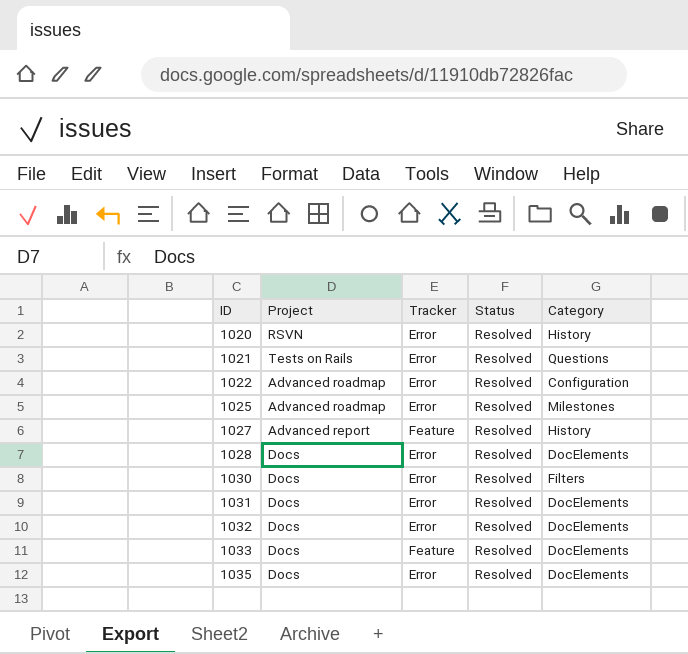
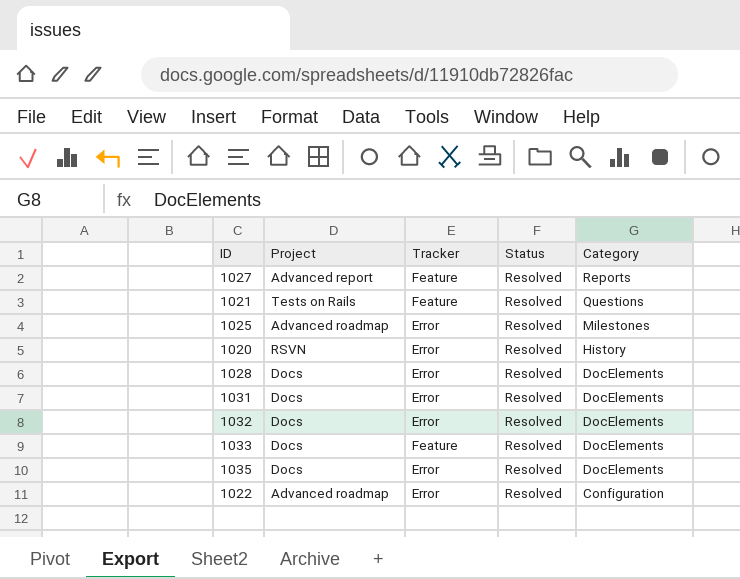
row order: ID ascending -> Category descending
row 1030: Docs | Error | Resolved | Filters -> none
1027 | Category: History -> Reports
1021 | Tracker: Error -> Feature

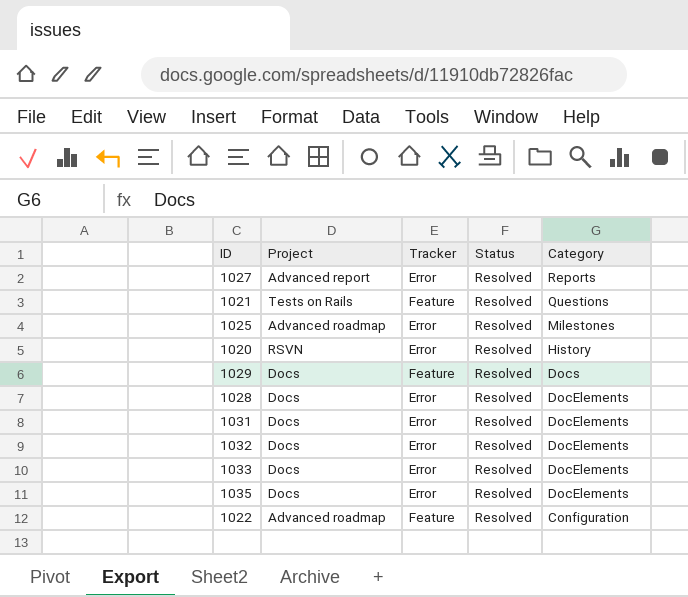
1027 | Tracker: Feature -> Error
row 1029: none -> Docs | Feature | Resolved | Docs
1033 | Tracker: Feature -> Error
1022 | Tracker: Error -> Feature

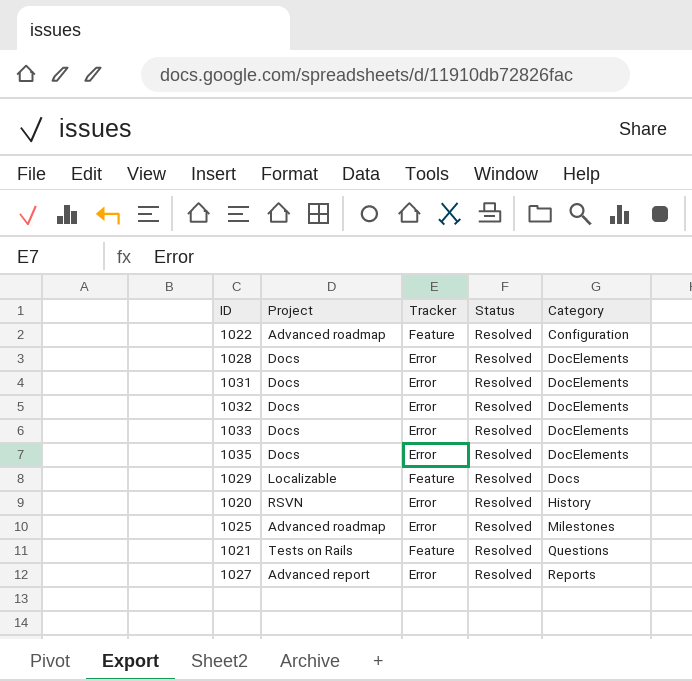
row order: Category descending -> Category ascending
1029 | Project: Docs -> Localizable

